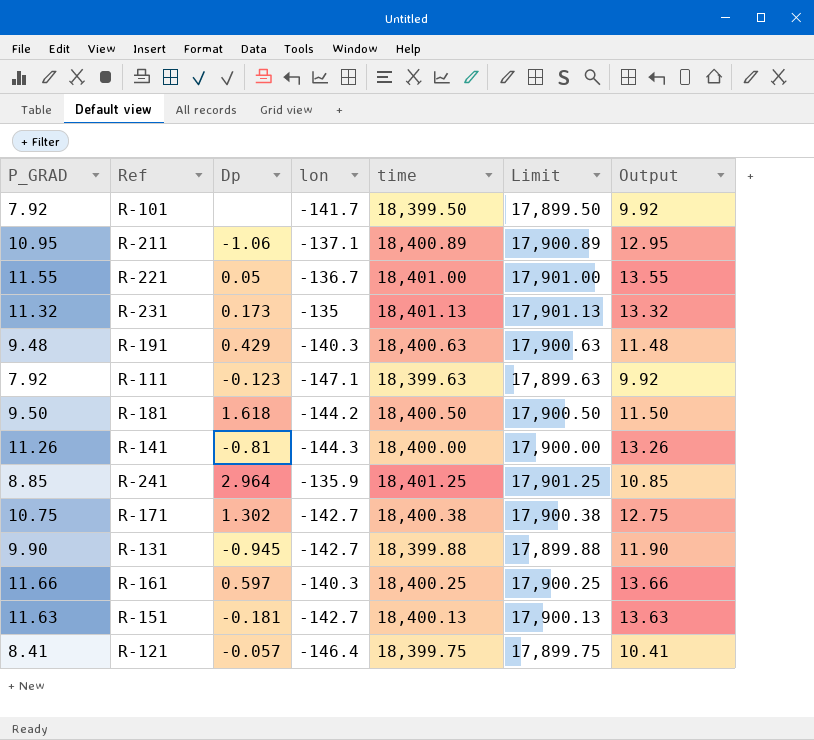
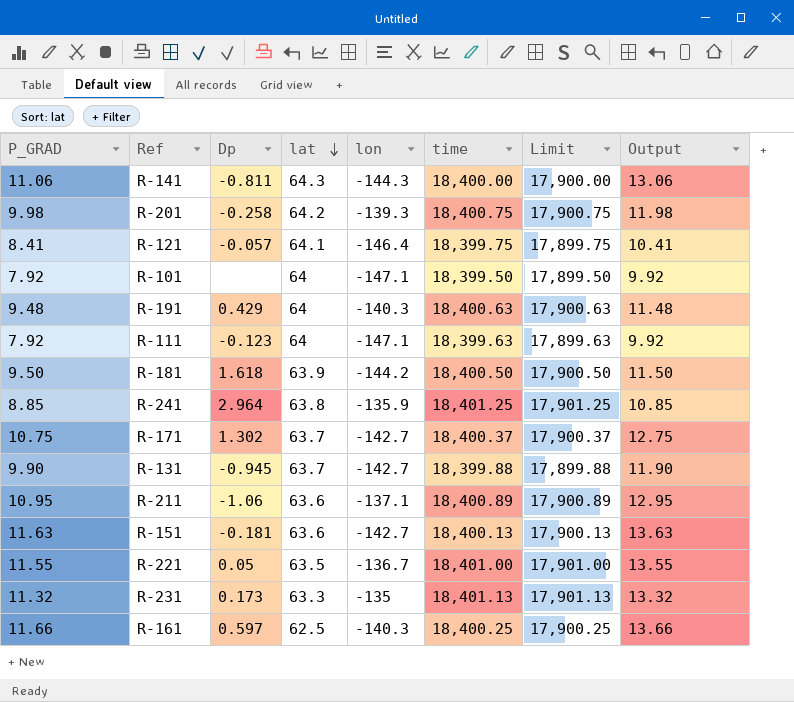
row order: none -> lat descending
column lat | position: none -> 4
R-141 | P_GRAD: 11.26 -> 11.06
R-141 | Dp: -0.81 -> -0.811
R-141 | Output: 13.26 -> 13.06
row R-201: none -> 9.98 | -0.258 | 64.2 | -139.3 | 18,400.75 | 17,900.75 | 11.98
R-101 | lon: -141.7 -> -147.1
R-171 | time: 18,400.38 -> 18,400.37
R-171 | Limit: 17,900.38 -> 17,900.37

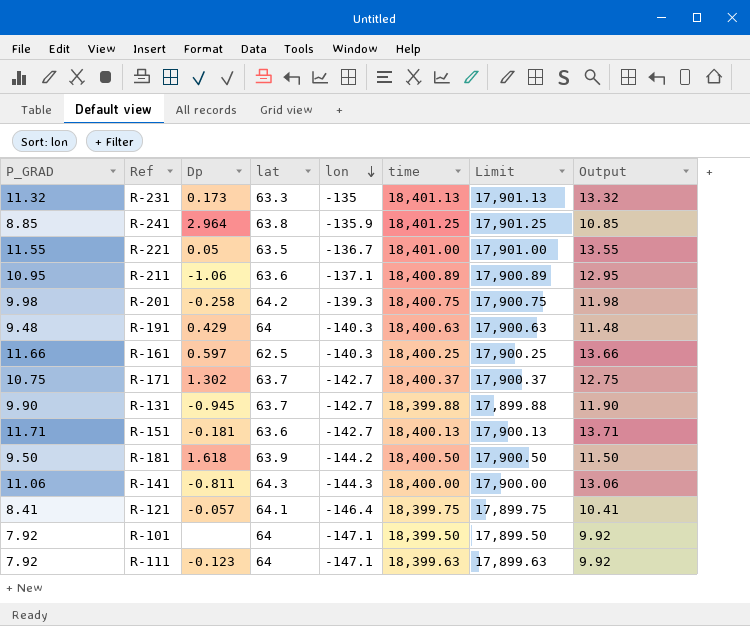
row order: lat descending -> lon descending
R-151 | P_GRAD: 11.63 -> 11.71
R-151 | Output: 13.63 -> 13.71

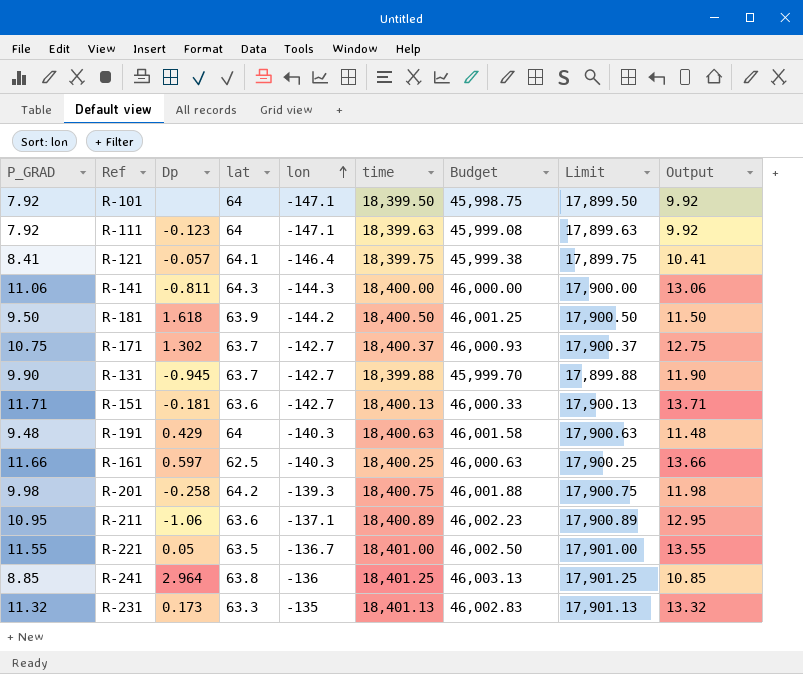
row order: lon descending -> lon ascending
column Budget | formula: none -> [time] * 2.5
R-241 | lon: -135.9 -> -136

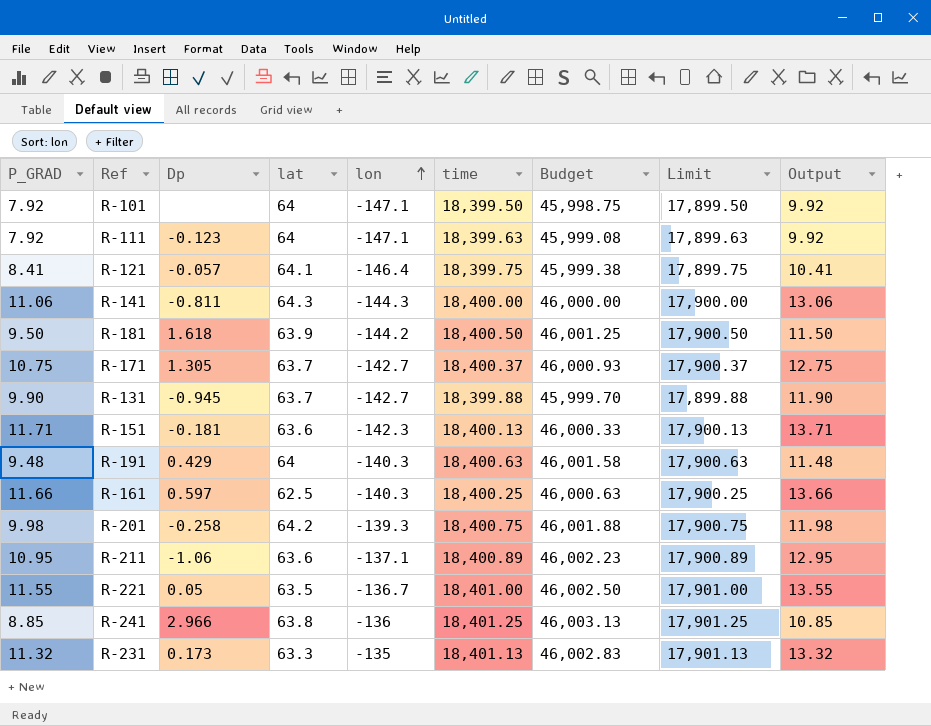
R-171 | Dp: 1.302 -> 1.305
R-151 | lon: -142.7 -> -142.3
R-241 | Dp: 2.964 -> 2.966

